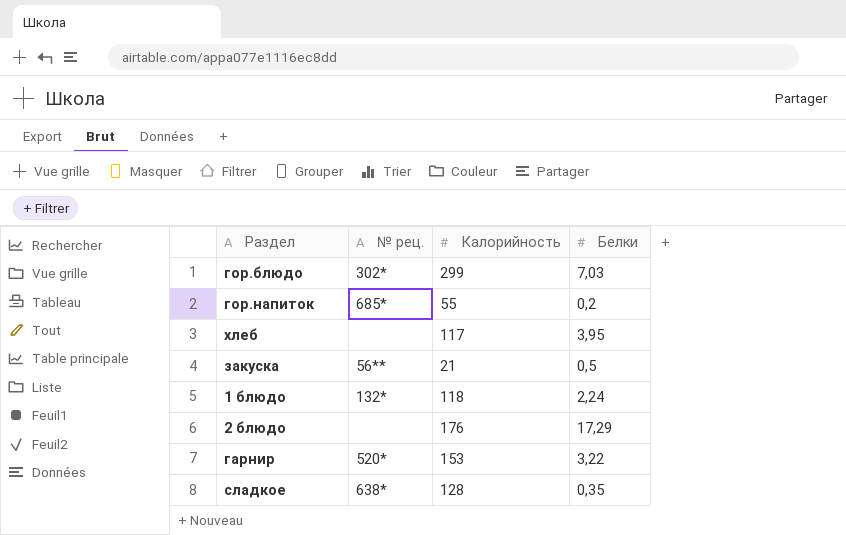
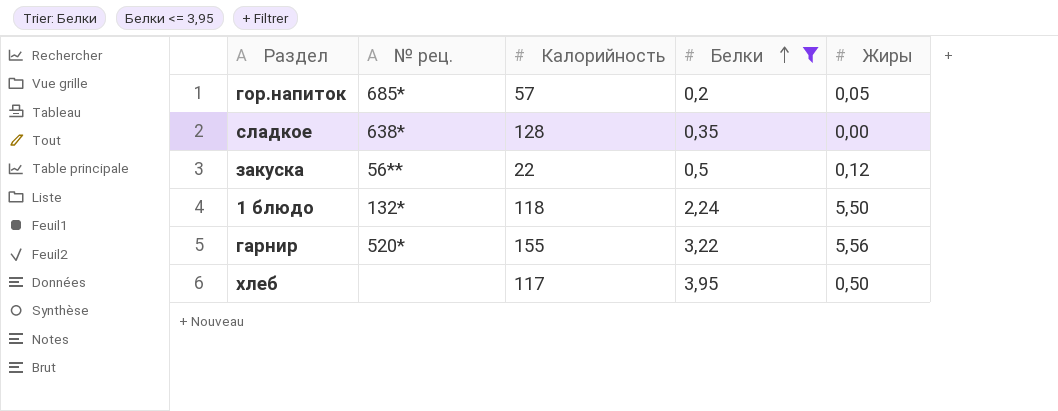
filter: none -> Белки <= 3,95
row order: none -> Белки ascending
column Жиры | position: none -> 5
гор.напиток | Калорийность: 55 -> 57
закуска | Калорийность: 21 -> 22
гарнир | Калорийность: 153 -> 155

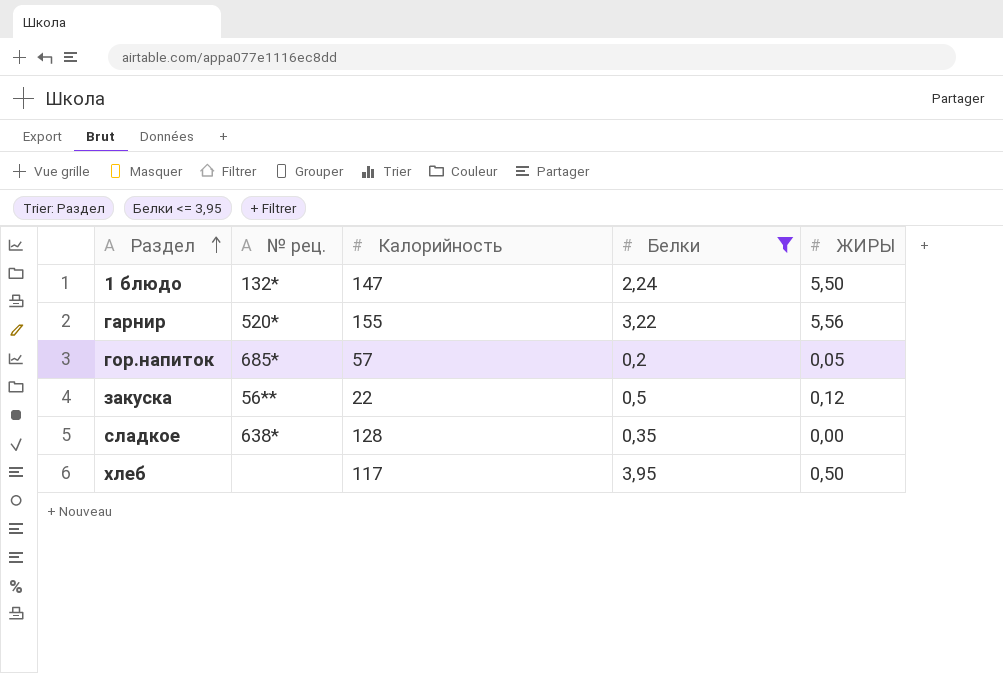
row order: Белки ascending -> Раздел ascending
column name: Жиры -> ЖИРЫ
1 блюдо | Калорийность: 118 -> 147

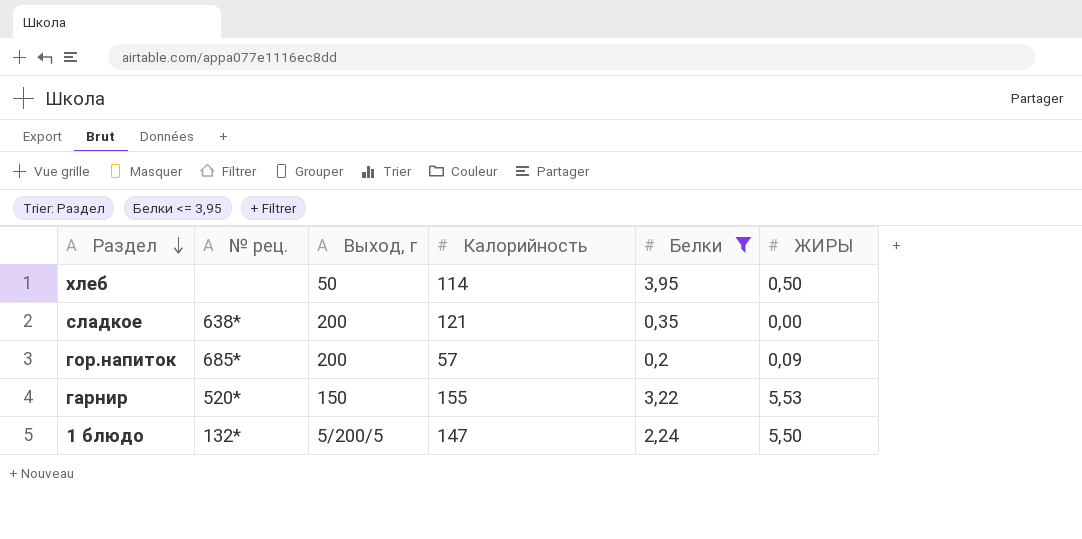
row order: Раздел ascending -> Раздел descending
column Выход, г | position: none -> 3
row закуска: 56** | 22 | 0,5 | 0,12 -> none
хлеб | Калорийность: 117 -> 114
сладкое | Калорийность: 128 -> 121
гор.напиток | ЖИРЫ: 0,05 -> 0,09
гарнир | ЖИРЫ: 5,56 -> 5,53

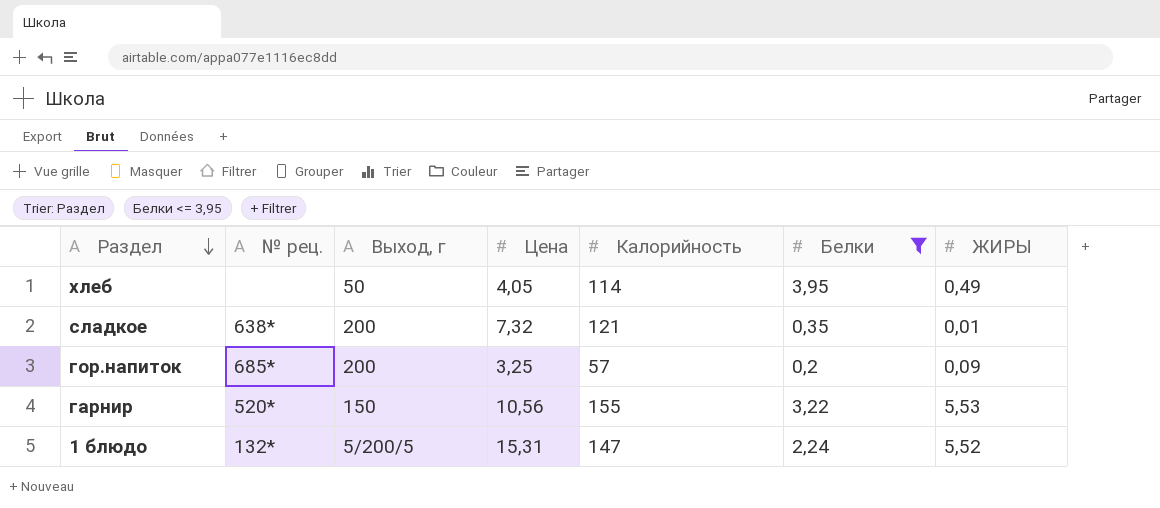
column Цена | position: none -> 4
хлеб | ЖИРЫ: 0,50 -> 0,49
сладкое | ЖИРЫ: 0,00 -> 0,01
1 блюдо | ЖИРЫ: 5,50 -> 5,52

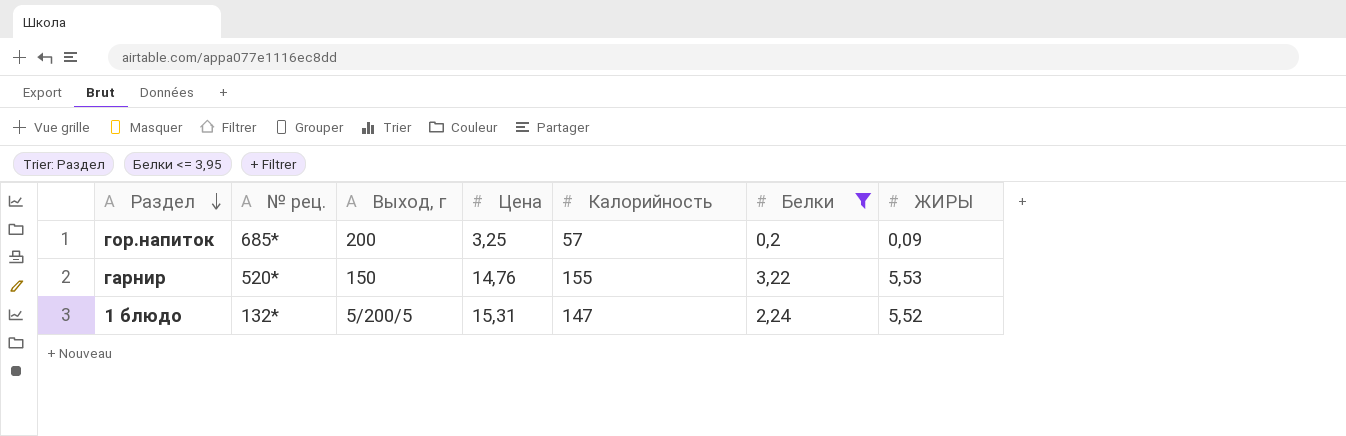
row хлеб: none | 50 | 4,05 | 114 | 3,95 | 0,49 -> none
row сладкое: 638* | 200 | 7,32 | 121 | 0,35 | 0,01 -> none
гарнир | Цена: 10,56 -> 14,76

